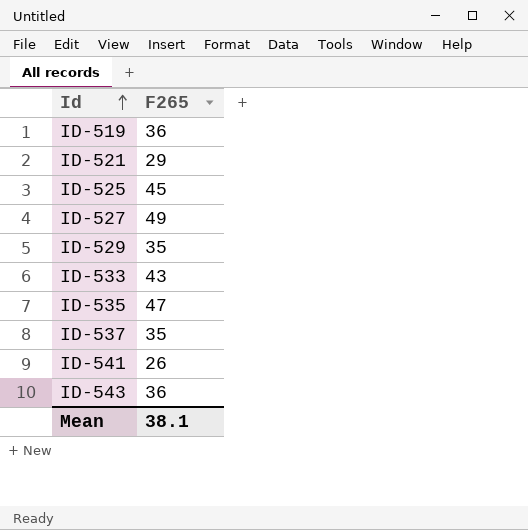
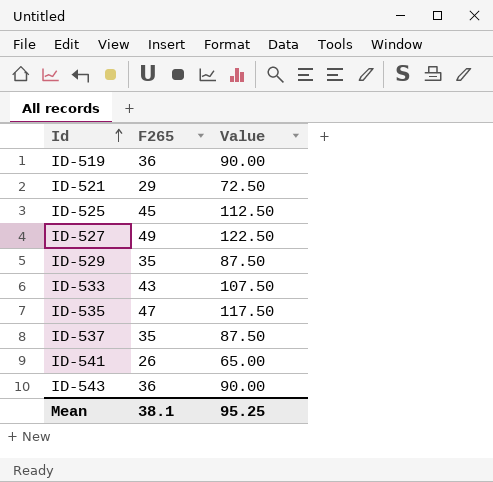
column Value | formula: none -> [F265] * 2.5

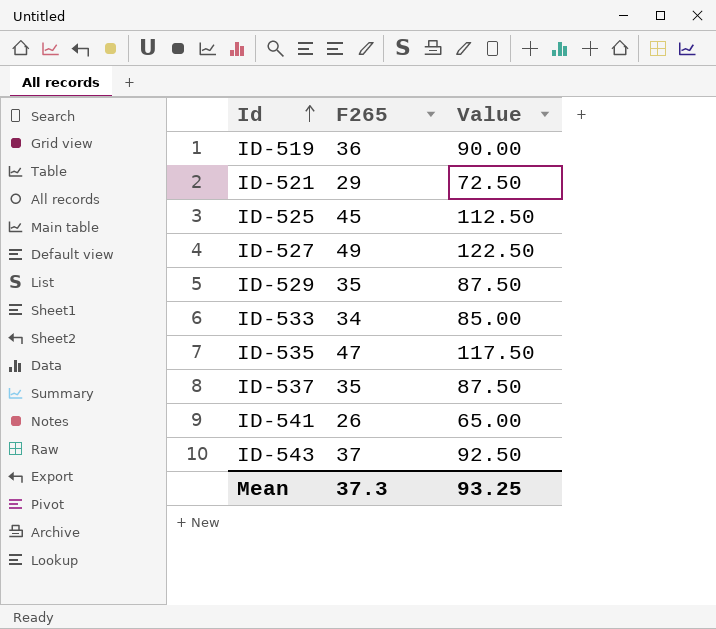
ID-533 | F265: 43 -> 34
ID-533 | Value: 107.50 -> 85.00
ID-543 | F265: 36 -> 37
ID-543 | Value: 90.00 -> 92.50
Mean | F265: 38.1 -> 37.3
Mean | Value: 95.25 -> 93.25

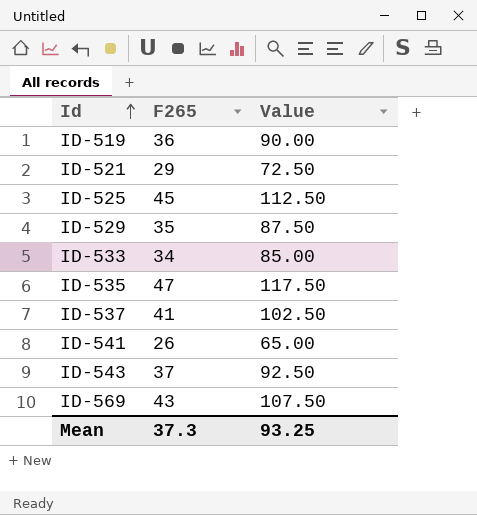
row ID-527: 49 | 122.50 -> none
ID-537 | F265: 35 -> 41
ID-537 | Value: 87.50 -> 102.50
row ID-569: none -> 43 | 107.50

